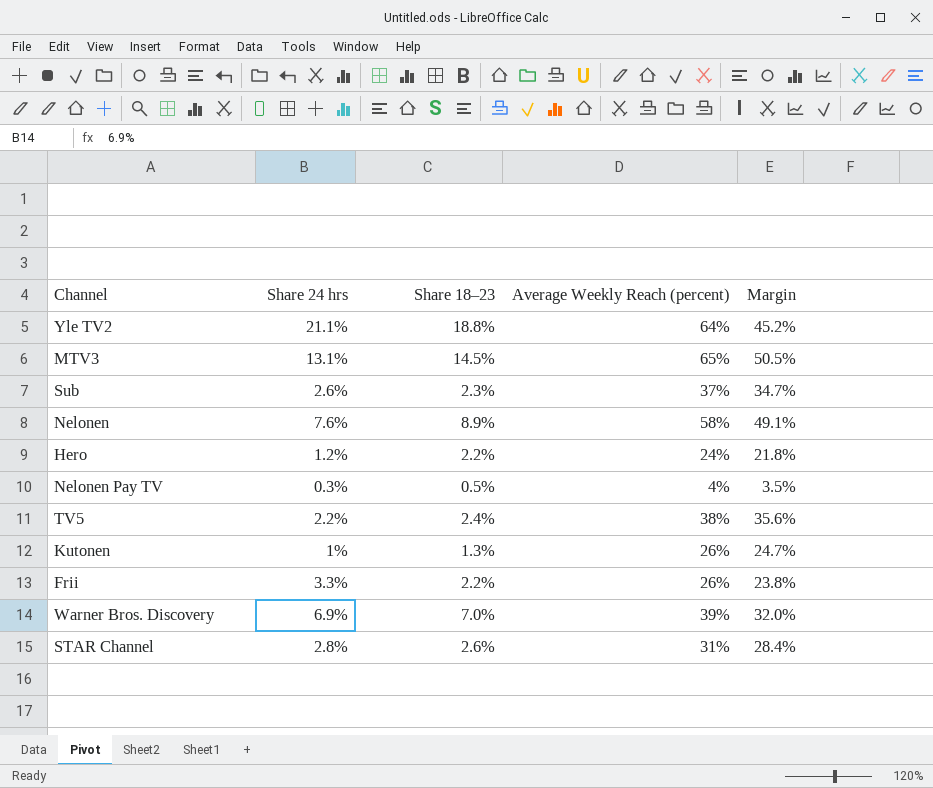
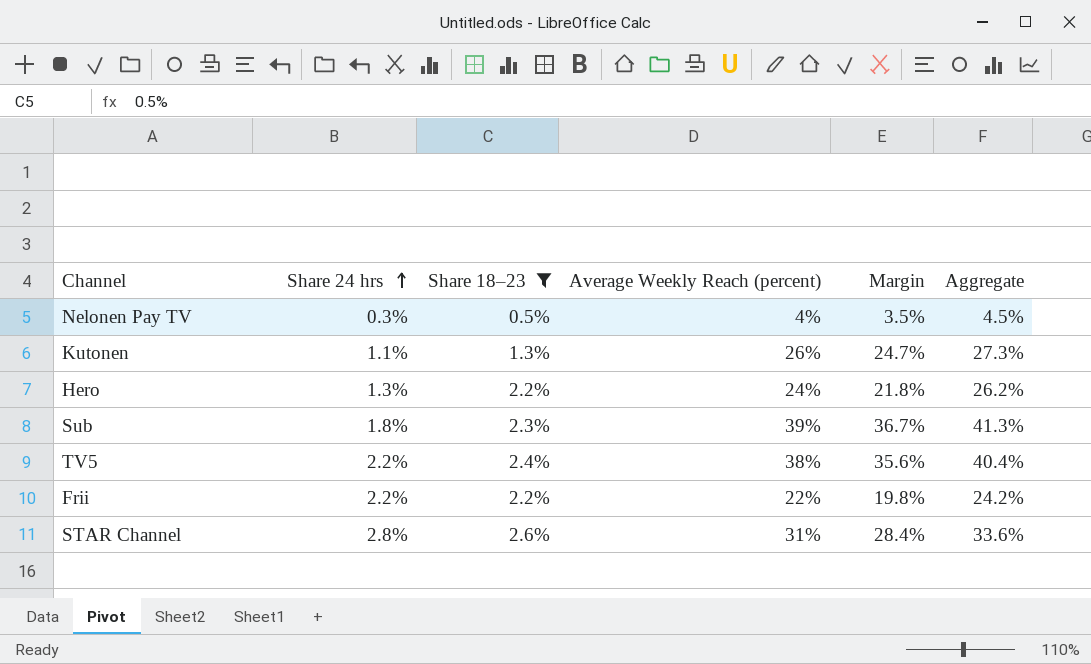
filter: none -> Share 18–23 <= 2.6%
row order: none -> Share 24 hrs ascending
column Aggregate | formula: none -> [Share 18–23] + [Average Weekly Reach (percent)]
Kutonen | Share 24 hrs: 1% -> 1.1%
Hero | Share 24 hrs: 1.2% -> 1.3%
Sub | Share 24 hrs: 2.6% -> 1.8%
Sub | Average Weekly Reach (percent): 37% -> 39%
Sub | Margin: 34.7% -> 36.7%
Frii | Share 24 hrs: 3.3% -> 2.2%
Frii | Average Weekly Reach (percent): 26% -> 22%
Frii | Margin: 23.8% -> 19.8%

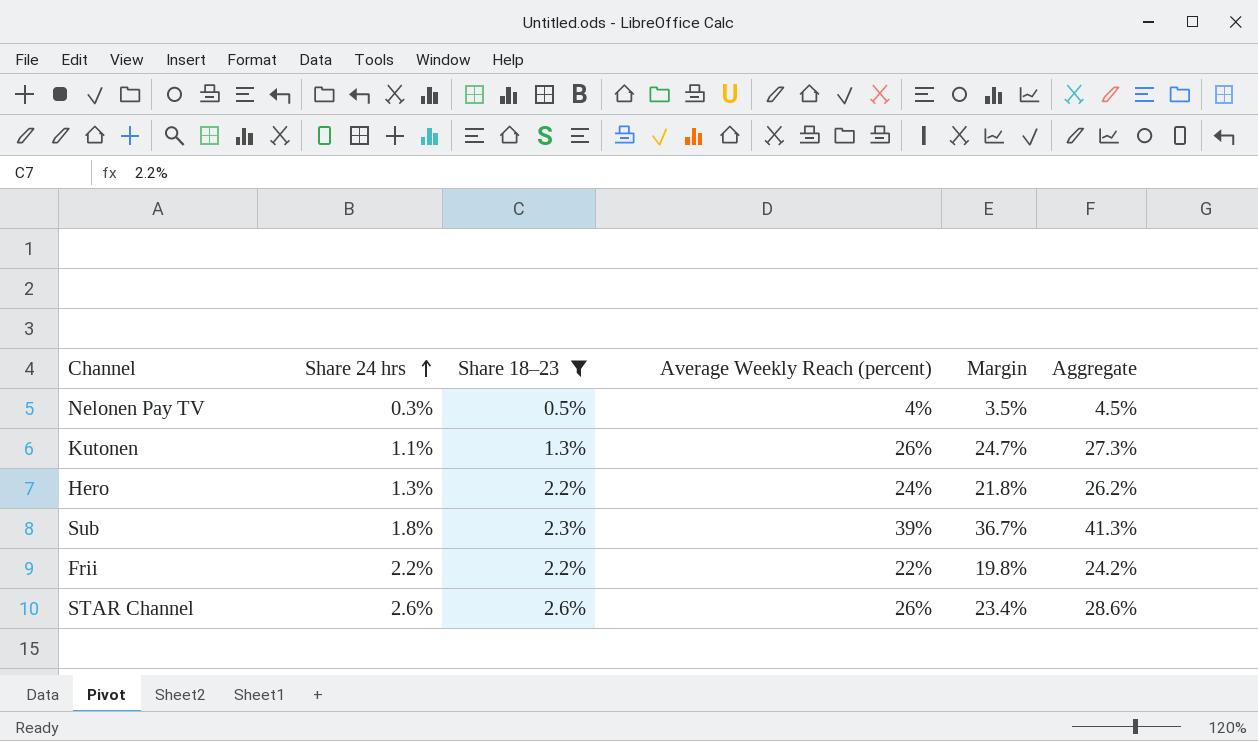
row TV5: 2.2% | 2.4% | 38% | 35.6% | 40.4% -> none
STAR Channel | Share 24 hrs: 2.8% -> 2.6%
STAR Channel | Average Weekly Reach (percent): 31% -> 26%
STAR Channel | Margin: 28.4% -> 23.4%
STAR Channel | Aggregate: 33.6% -> 28.6%

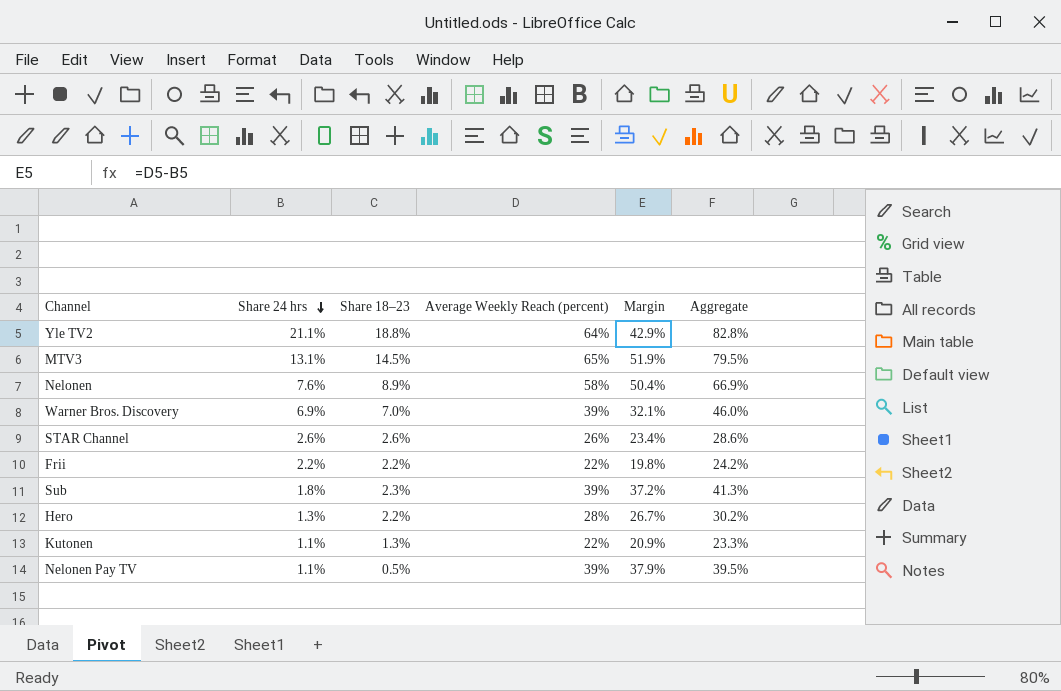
filter: Share 18–23 <= 2.6% -> none
row order: Share 24 hrs ascending -> Share 24 hrs descending
column Margin | formula: [Average Weekly Reach (percent)] - [Share 18–23] -> [Average Weekly Reach (percent)] - [Share 24 hrs]
Hero | Average Weekly Reach (percent): 24% -> 28%
Hero | Aggregate: 26.2% -> 30.2%
Kutonen | Average Weekly Reach (percent): 26% -> 22%
Kutonen | Aggregate: 27.3% -> 23.3%
Nelonen Pay TV | Share 24 hrs: 0.3% -> 1.1%
Nelonen Pay TV | Average Weekly Reach (percent): 4% -> 39%
Nelonen Pay TV | Aggregate: 4.5% -> 39.5%

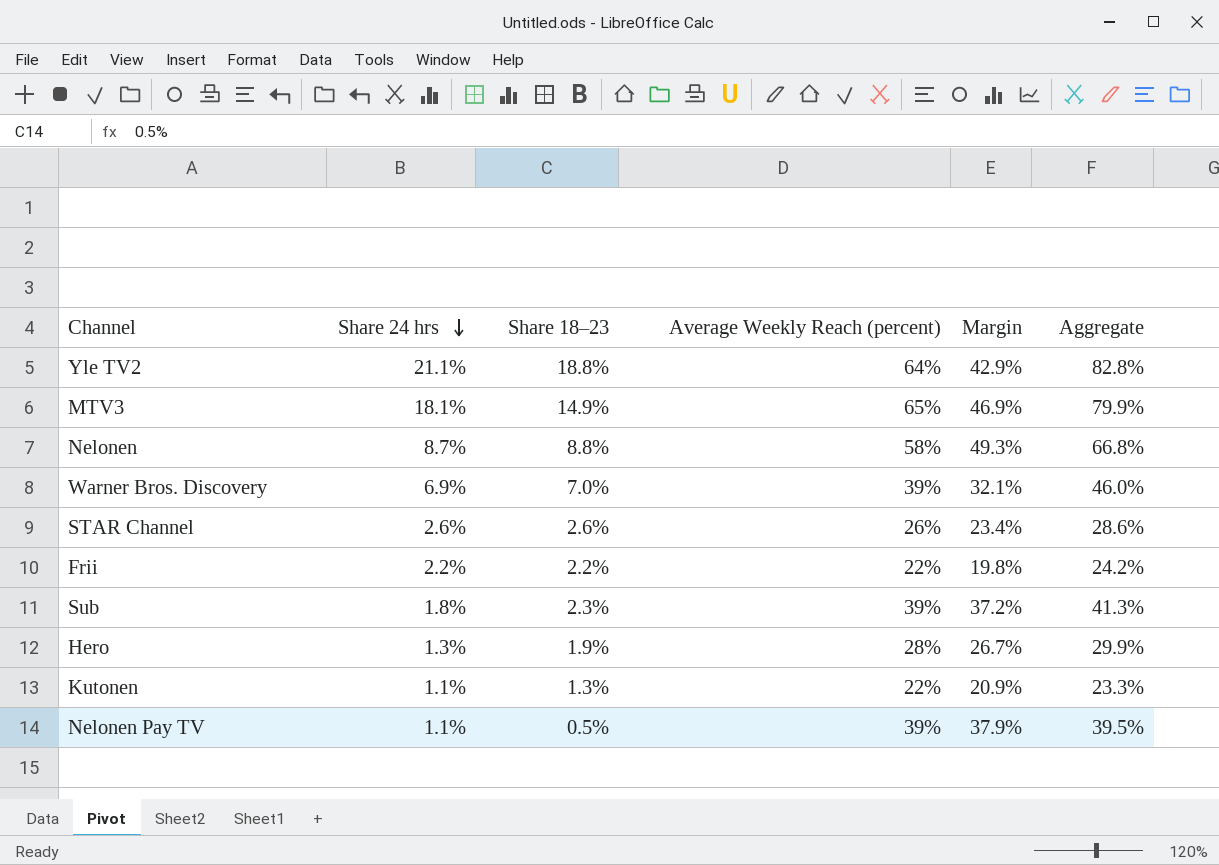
MTV3 | Share 24 hrs: 13.1% -> 18.1%
MTV3 | Share 18–23: 14.5% -> 14.9%
MTV3 | Margin: 51.9% -> 46.9%
MTV3 | Aggregate: 79.5% -> 79.9%
Nelonen | Share 24 hrs: 7.6% -> 8.7%
Nelonen | Share 18–23: 8.9% -> 8.8%
Nelonen | Margin: 50.4% -> 49.3%
Nelonen | Aggregate: 66.9% -> 66.8%
Hero | Share 18–23: 2.2% -> 1.9%
Hero | Aggregate: 30.2% -> 29.9%

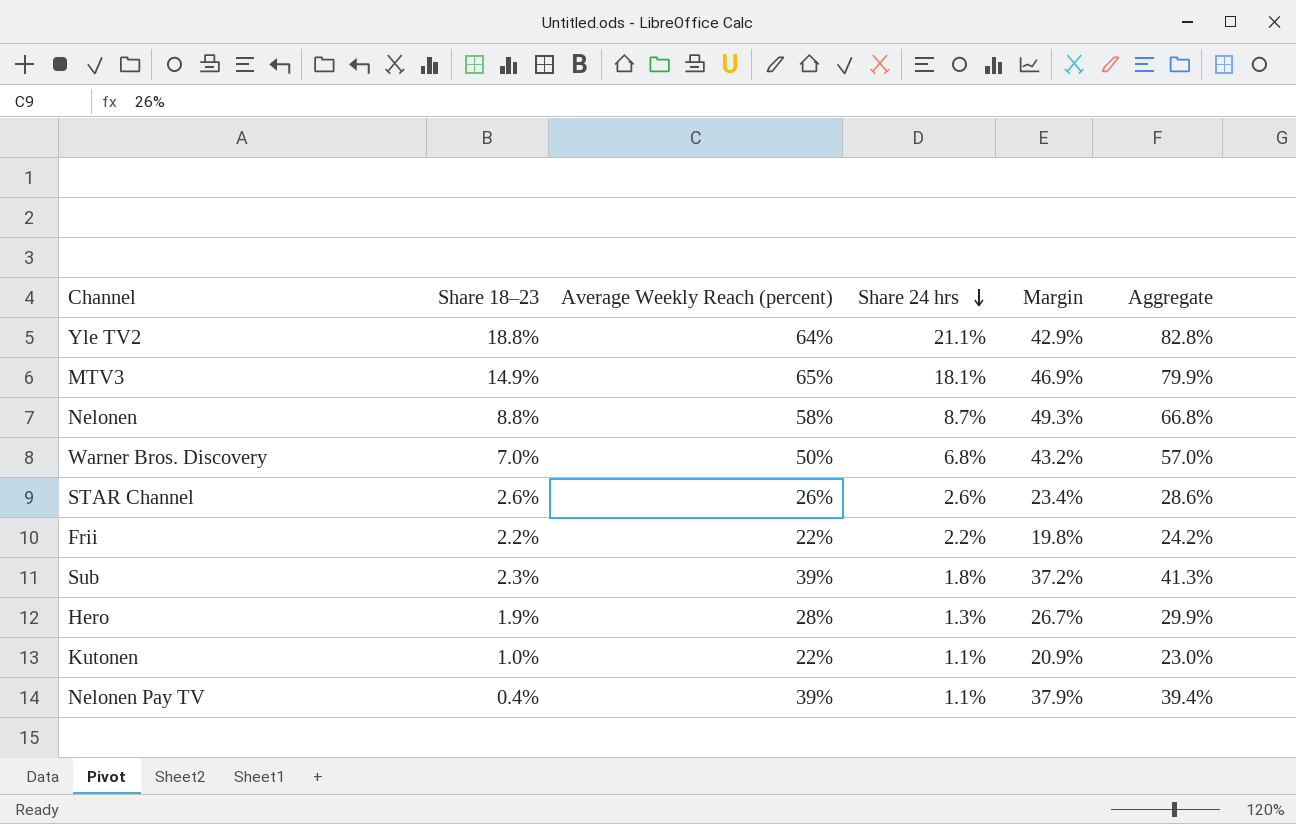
column Share 24 hrs | position: 2 -> 4
Warner Bros. Discovery | Average Weekly Reach (percent): 39% -> 50%
Warner Bros. Discovery | Share 24 hrs: 6.9% -> 6.8%
Warner Bros. Discovery | Margin: 32.1% -> 43.2%
Warner Bros. Discovery | Aggregate: 46.0% -> 57.0%
Kutonen | Share 18–23: 1.3% -> 1.0%
Kutonen | Aggregate: 23.3% -> 23.0%
Nelonen Pay TV | Share 18–23: 0.5% -> 0.4%
Nelonen Pay TV | Aggregate: 39.5% -> 39.4%

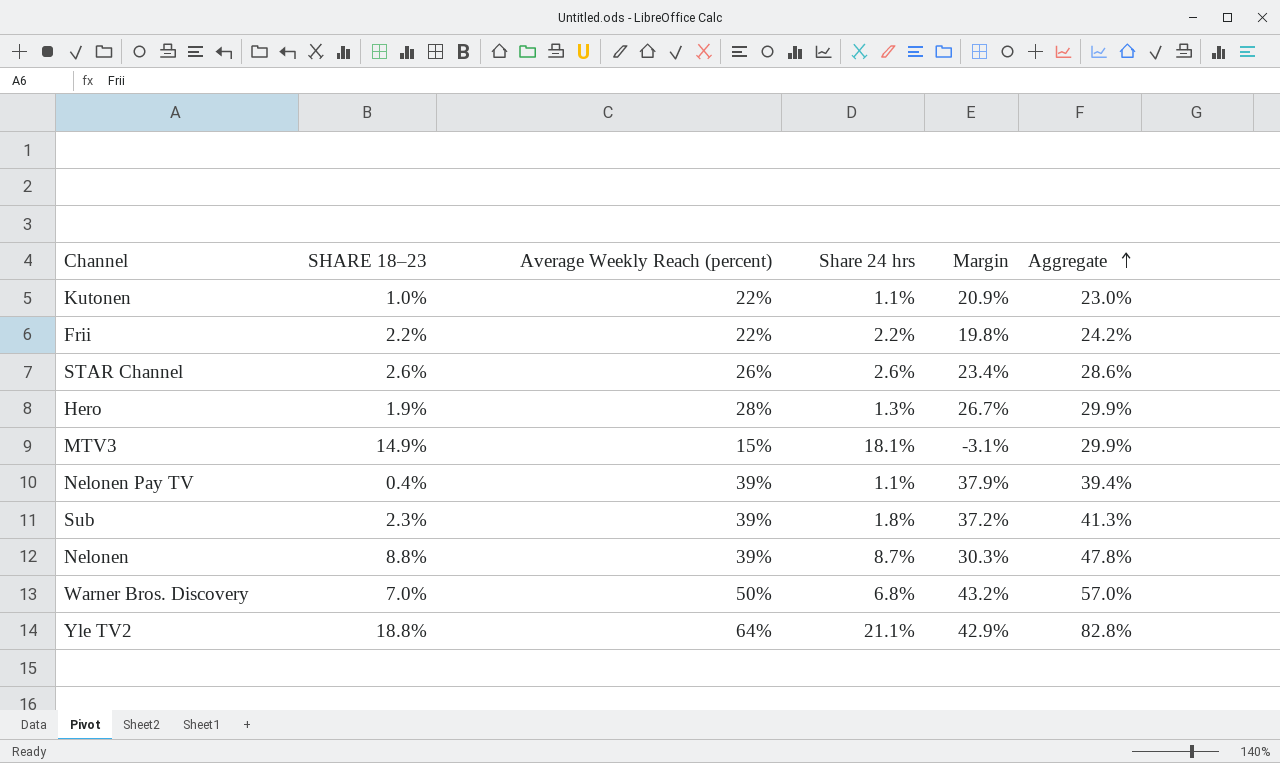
row order: Share 24 hrs descending -> Aggregate ascending
column name: Share 18–23 -> SHARE 18–23
MTV3 | Average Weekly Reach (percent): 65% -> 15%
MTV3 | Margin: 46.9% -> -3.1%
MTV3 | Aggregate: 79.9% -> 29.9%
Nelonen | Average Weekly Reach (percent): 58% -> 39%
Nelonen | Margin: 49.3% -> 30.3%
Nelonen | Aggregate: 66.8% -> 47.8%

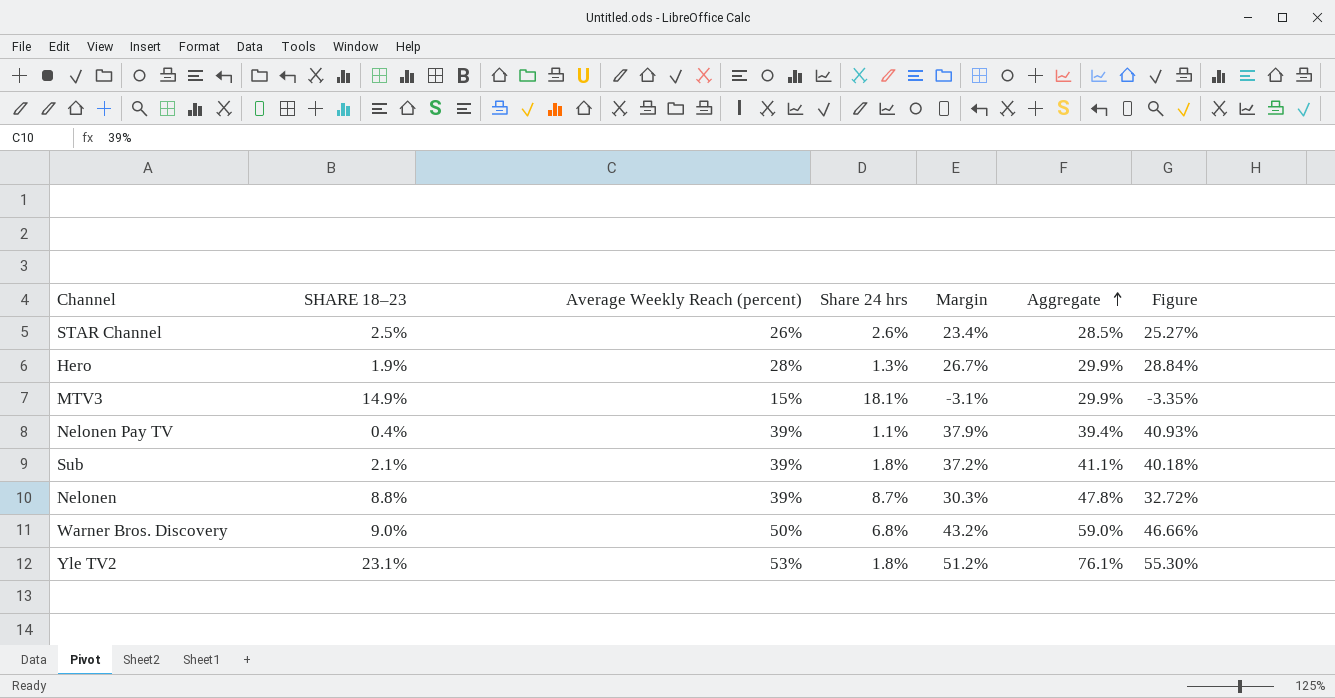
column Figure | formula: none -> [Margin] * 1.08
row Kutonen: 1.0% | 22% | 1.1% | 20.9% | 23.0% -> none
row Frii: 2.2% | 22% | 2.2% | 19.8% | 24.2% -> none
STAR Channel | SHARE 18–23: 2.6% -> 2.5%
STAR Channel | Aggregate: 28.6% -> 28.5%
Sub | SHARE 18–23: 2.3% -> 2.1%
Sub | Aggregate: 41.3% -> 41.1%
Warner Bros. Discovery | SHARE 18–23: 7.0% -> 9.0%
Warner Bros. Discovery | Aggregate: 57.0% -> 59.0%
Yle TV2 | SHARE 18–23: 18.8% -> 23.1%
Yle TV2 | Average Weekly Reach (percent): 64% -> 53%
Yle TV2 | Share 24 hrs: 21.1% -> 1.8%
Yle TV2 | Margin: 42.9% -> 51.2%
Yle TV2 | Aggregate: 82.8% -> 76.1%

